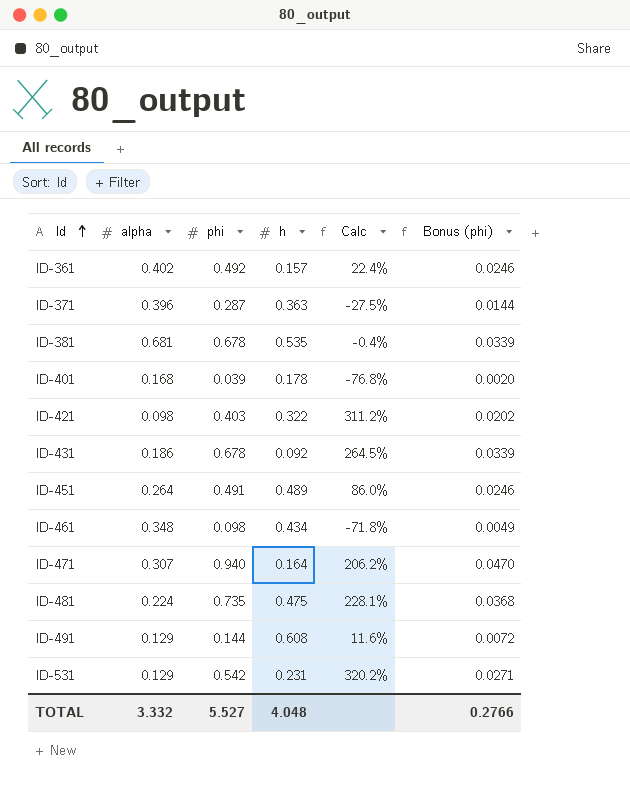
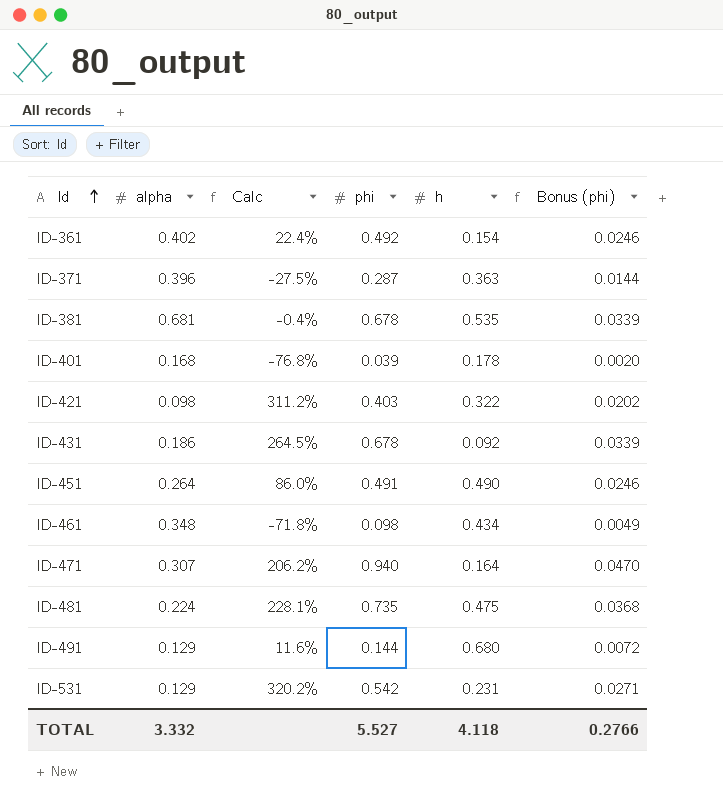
column Calc | position: 5 -> 3
ID-361 | h: 0.157 -> 0.154
ID-451 | h: 0.489 -> 0.490
ID-491 | h: 0.608 -> 0.680
TOTAL | h: 4.048 -> 4.118

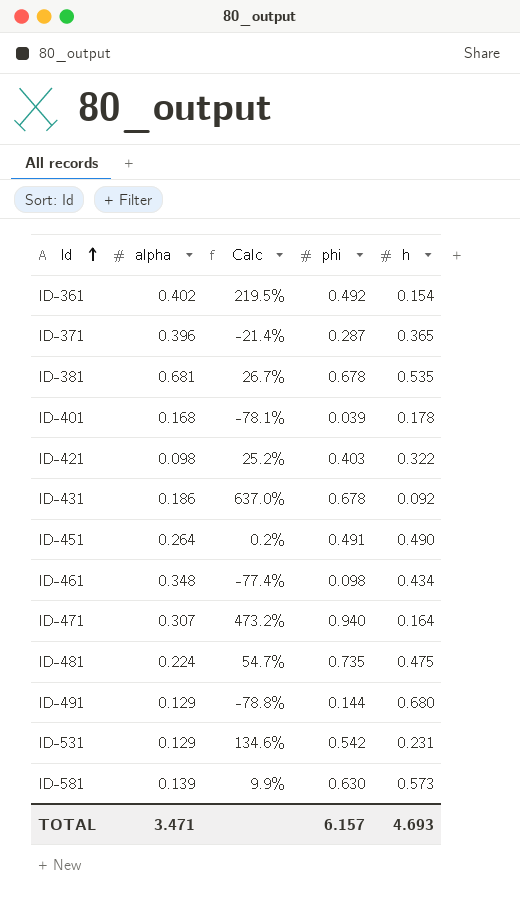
column Bonus (phi) | formula: [phi] * 0.05 -> none
column Calc | formula: ([phi] - [alpha]) / [alpha] -> ([phi] - [h]) / [h]
ID-371 | h: 0.363 -> 0.365
row ID-581: none -> 0.139 | 9.9% | 0.630 | 0.573
TOTAL | alpha: 3.332 -> 3.471
TOTAL | phi: 5.527 -> 6.157
TOTAL | h: 4.118 -> 4.693

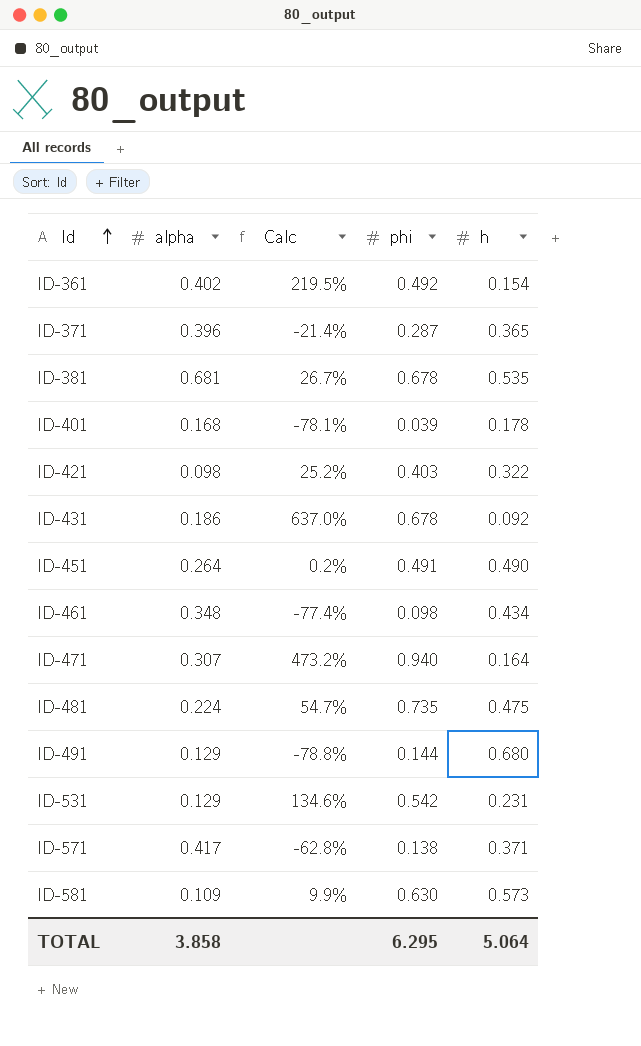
row ID-571: none -> 0.417 | -62.8% | 0.138 | 0.371
ID-581 | alpha: 0.139 -> 0.109
TOTAL | alpha: 3.471 -> 3.858
TOTAL | phi: 6.157 -> 6.295
TOTAL | h: 4.693 -> 5.064

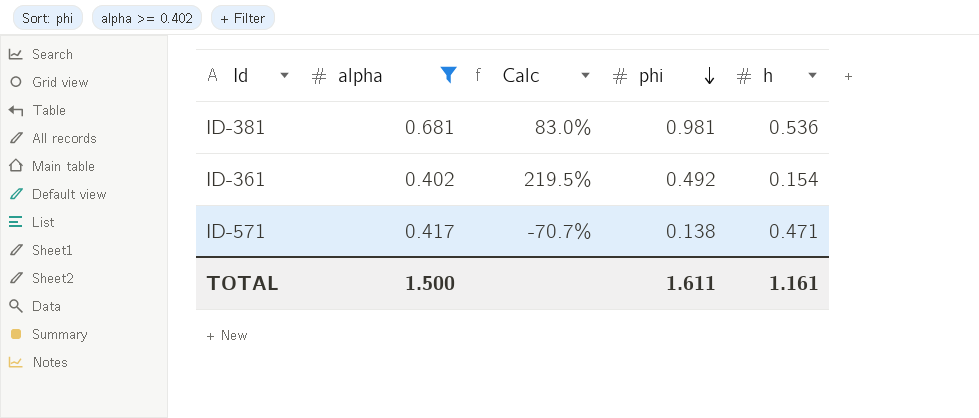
filter: none -> alpha >= 0.402
row order: Id ascending -> phi descending
ID-381 | Calc: 26.7% -> 83.0%
ID-381 | phi: 0.678 -> 0.981
ID-381 | h: 0.535 -> 0.536
ID-571 | Calc: -62.8% -> -70.7%
ID-571 | h: 0.371 -> 0.471
TOTAL | alpha: 3.858 -> 1.500
TOTAL | phi: 6.295 -> 1.611
TOTAL | h: 5.064 -> 1.161

